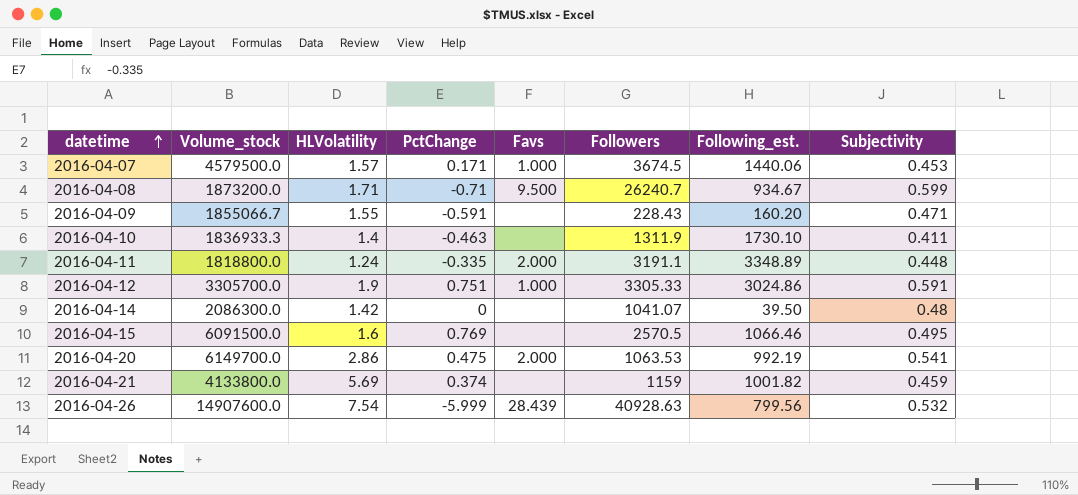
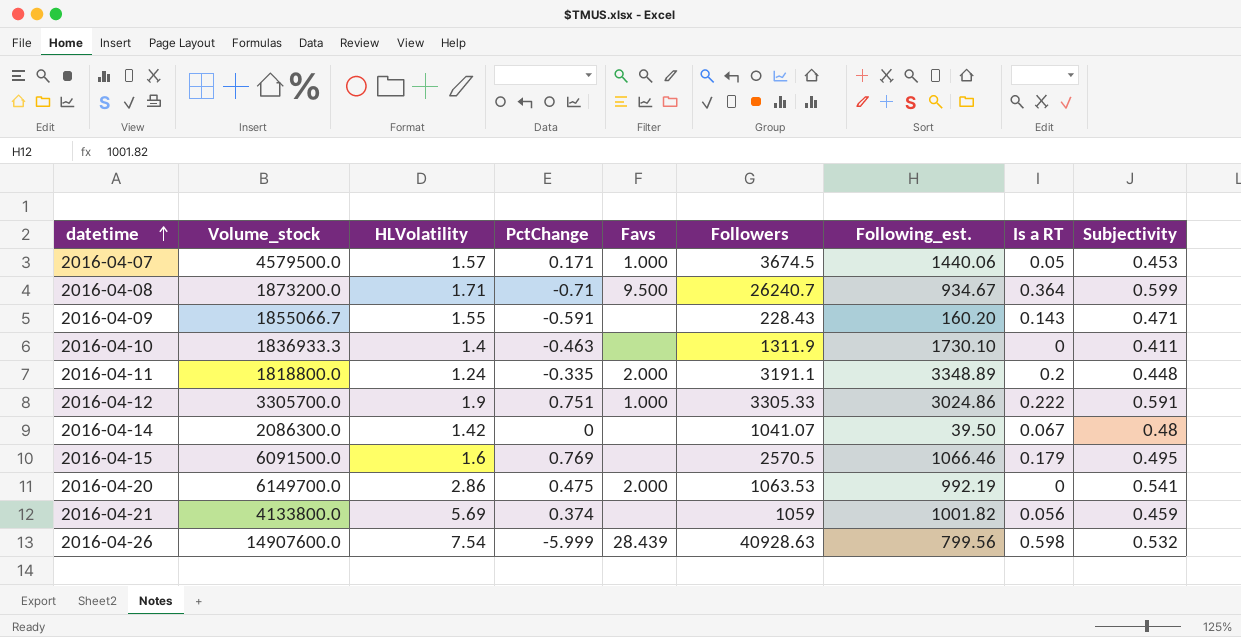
column Is a RT | position: none -> 8
2016-04-21 | Followers: 1159 -> 1059

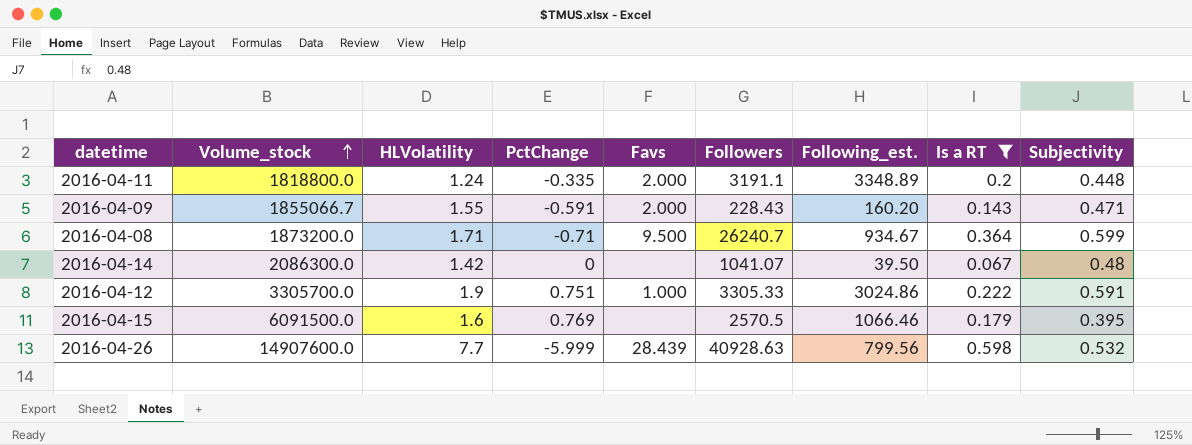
filter: none -> Is a RT >= 0.067
row order: datetime ascending -> Volume_stock ascending
2016-04-09 | Favs: none -> 2.000
2016-04-15 | Subjectivity: 0.495 -> 0.395
2016-04-26 | HLVolatility: 7.54 -> 7.7

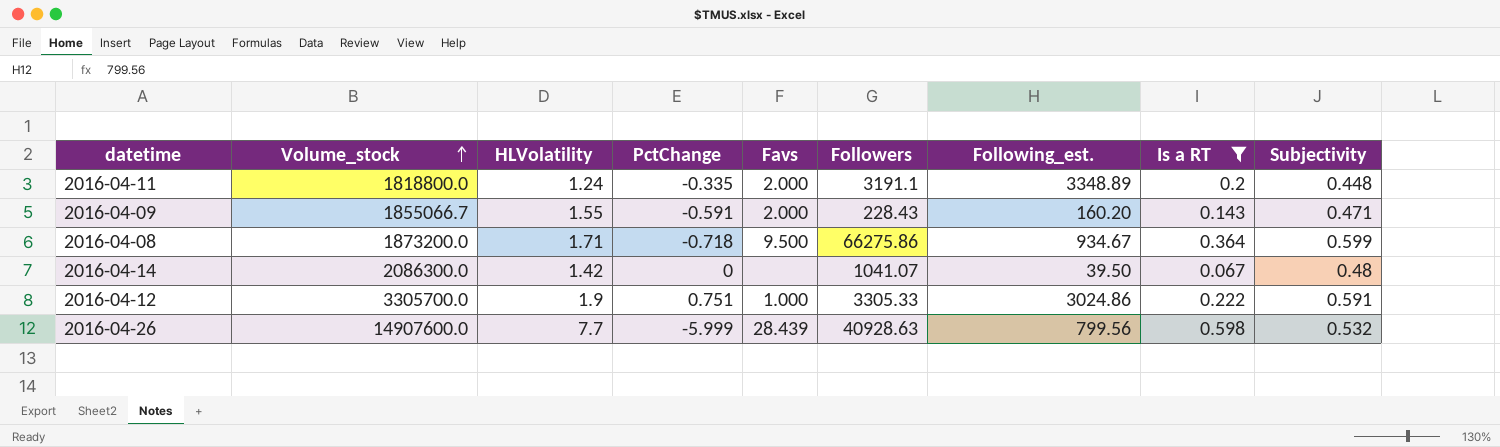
row 2016-04-15: 6091500.0 | 1.6 | 0.769 | none | 2570.5 | 1066.46 | 0.179 | 0.395 -> none
2016-04-08 | PctChange: -0.71 -> -0.718
2016-04-08 | Followers: 26240.7 -> 66275.86

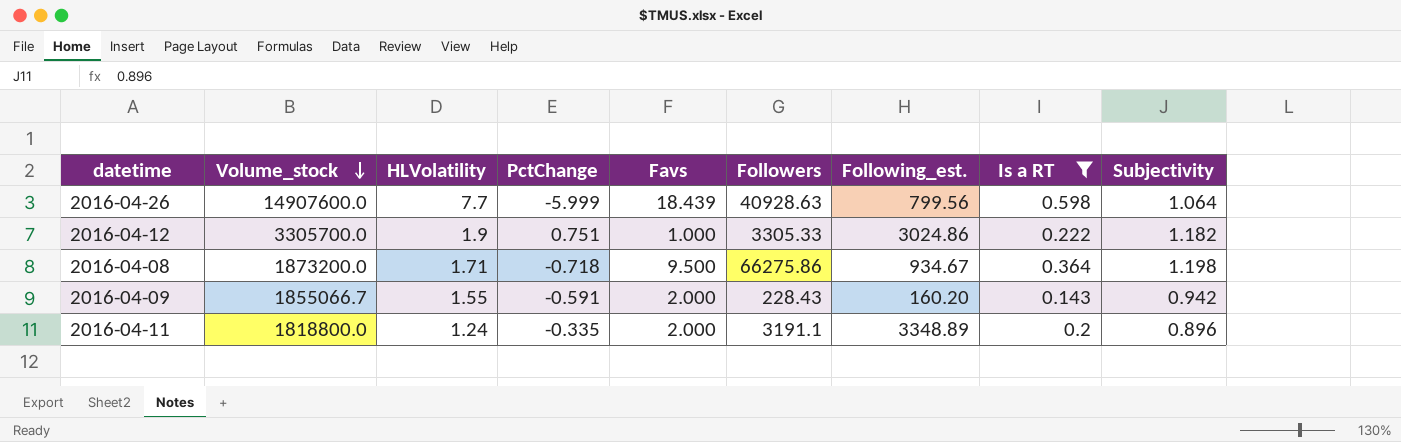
row order: Volume_stock ascending -> Volume_stock descending
row 2016-04-14: 2086300.0 | 1.42 | 0 | none | 1041.07 | 39.50 | 0.067 | 0.48 -> none
2016-04-26 | Favs: 28.439 -> 18.439
2016-04-26 | Subjectivity: 0.532 -> 1.064
2016-04-12 | Subjectivity: 0.591 -> 1.182
2016-04-08 | Subjectivity: 0.599 -> 1.198
2016-04-09 | Subjectivity: 0.471 -> 0.942
2016-04-11 | Subjectivity: 0.448 -> 0.896

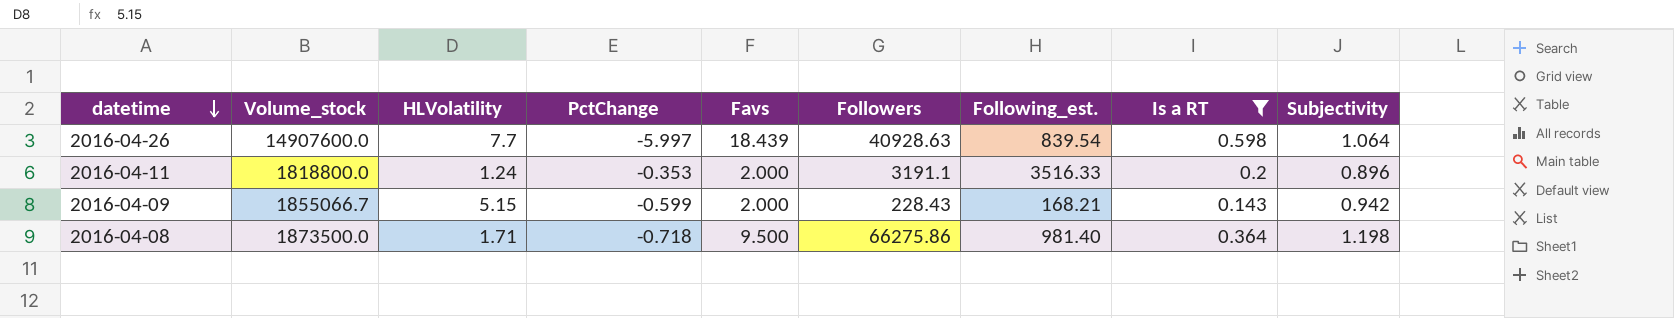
row order: Volume_stock descending -> datetime descending
row 2016-04-12: 3305700.0 | 1.9 | 0.751 | 1.000 | 3305.33 | 3024.86 | 0.222 | 1.182 -> none
2016-04-26 | PctChange: -5.999 -> -5.997
2016-04-26 | Following_est.: 799.56 -> 839.54
2016-04-11 | PctChange: -0.335 -> -0.353
2016-04-11 | Following_est.: 3348.89 -> 3516.33
2016-04-09 | HLVolatility: 1.55 -> 5.15
2016-04-09 | PctChange: -0.591 -> -0.599
2016-04-09 | Following_est.: 160.20 -> 168.21
2016-04-08 | Volume_stock: 1873200.0 -> 1873500.0
2016-04-08 | Following_est.: 934.67 -> 981.40

